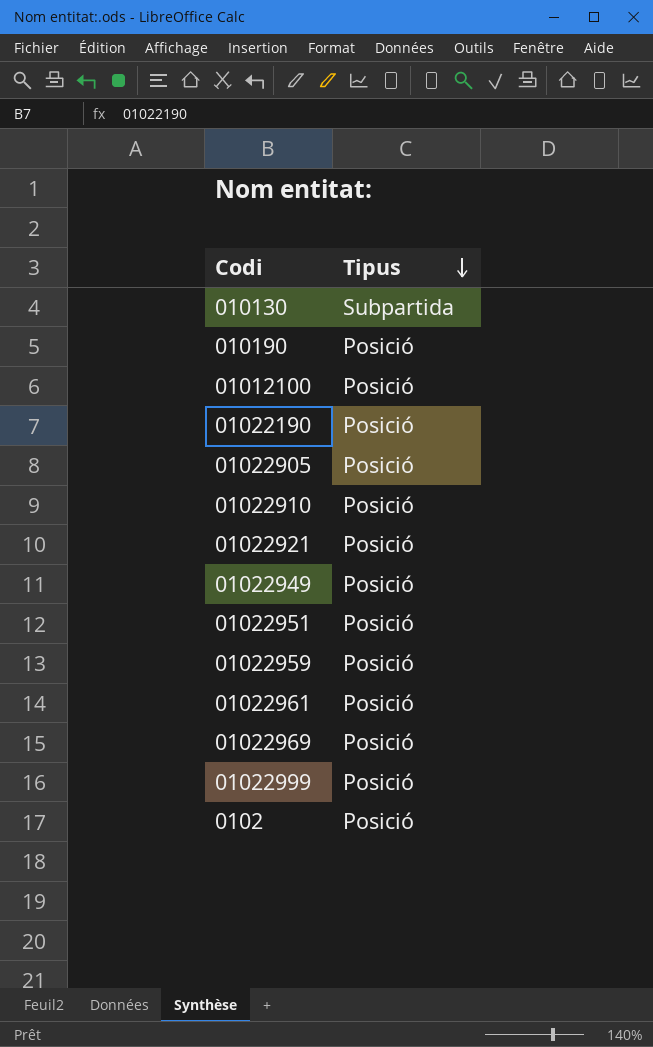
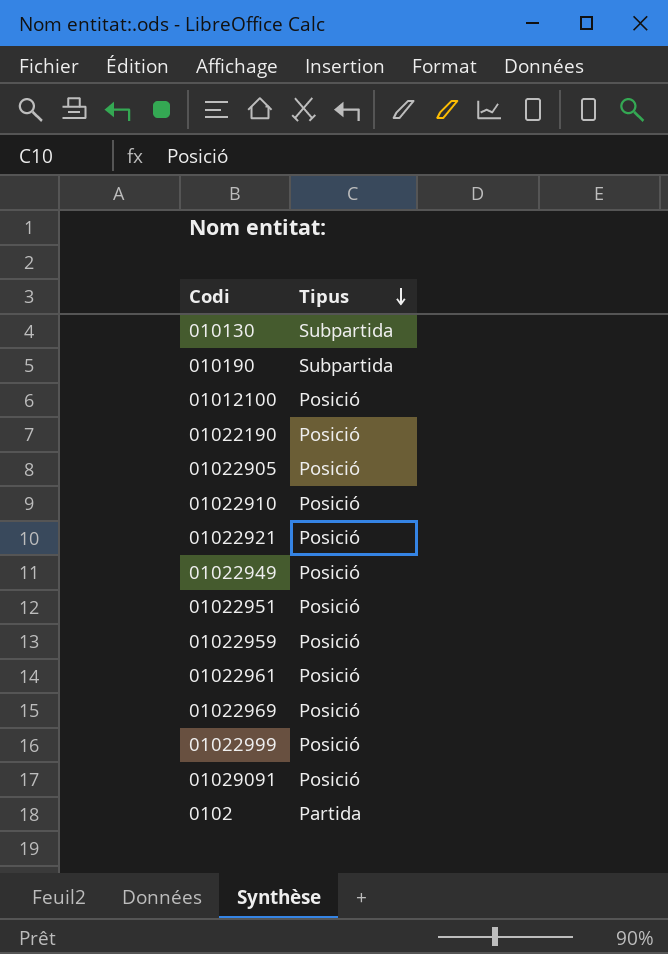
010190 | Tipus: Posició -> Subpartida
row 01029091: none -> Posició
0102 | Tipus: Posició -> Partida

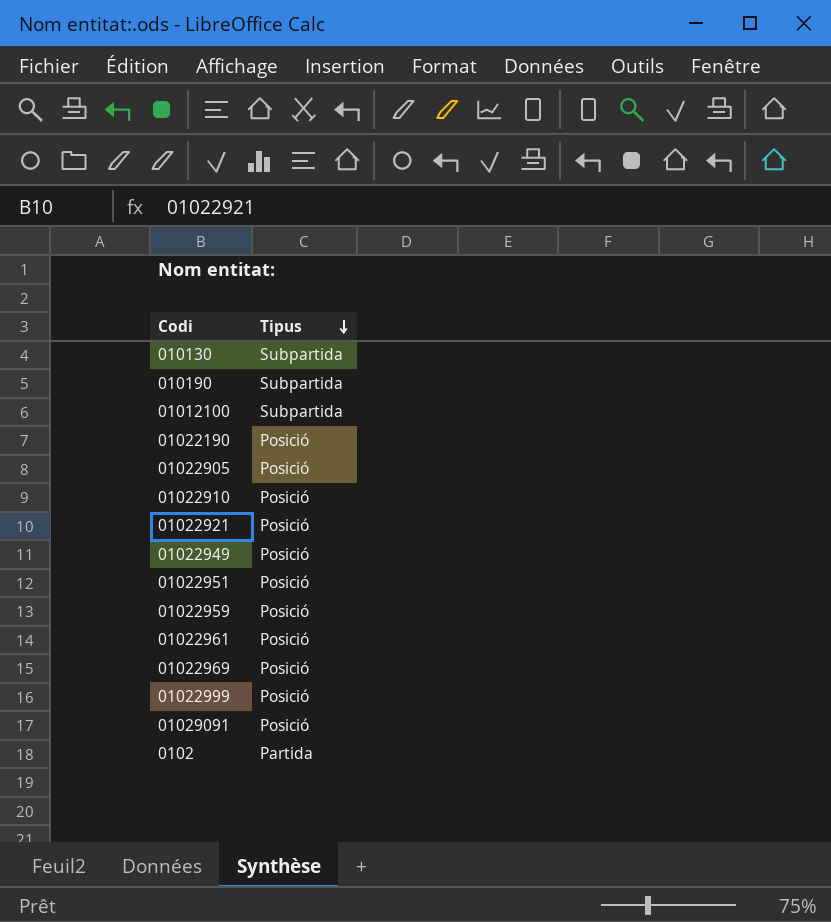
01012100 | Tipus: Posició -> Subpartida

